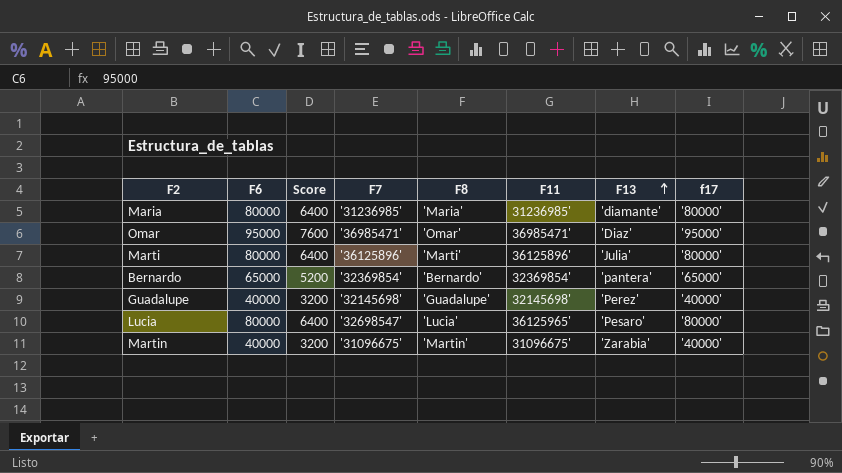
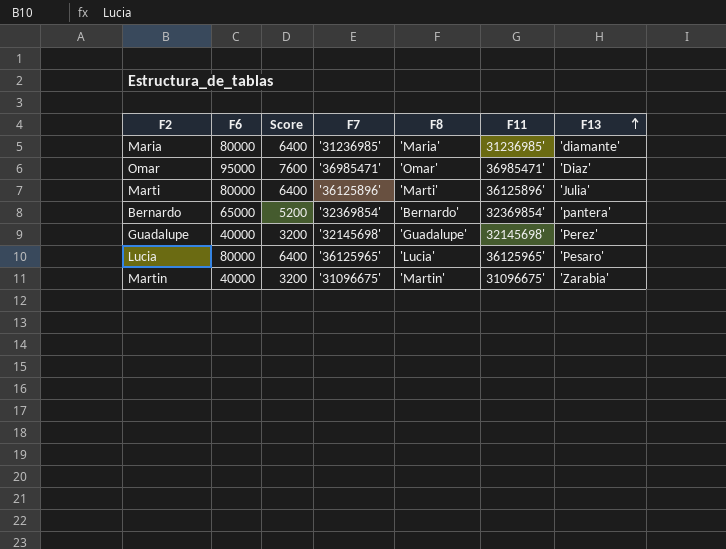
column f17 | position: 8 -> none
Lucia | F7: '32698547' -> '36125965'

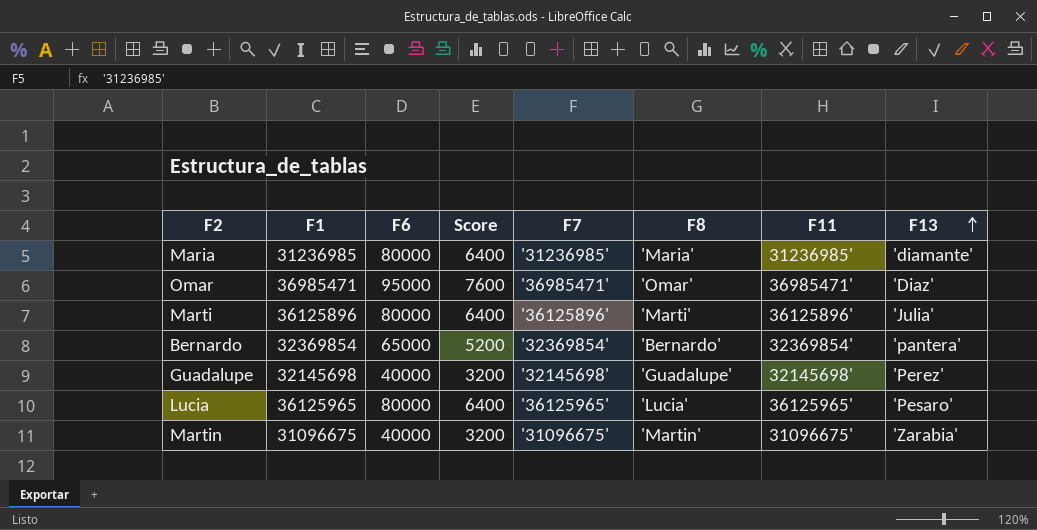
column F1 | position: none -> 2

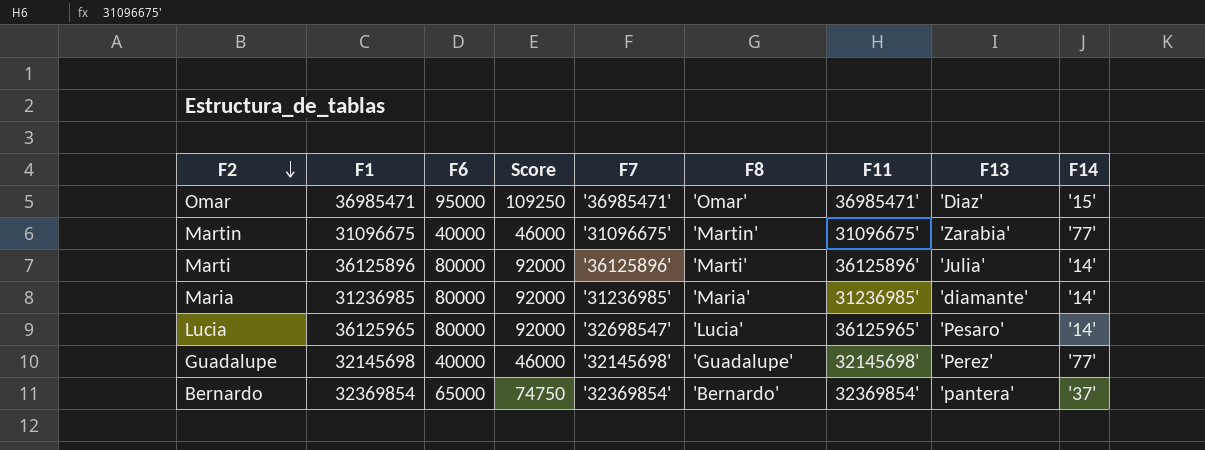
row order: F13 ascending -> F2 descending
column Score | formula: [F6] * 0.08 -> [F6] * 1.15
column F14 | position: none -> 9
Lucia | F7: '36125965' -> '32698547'

